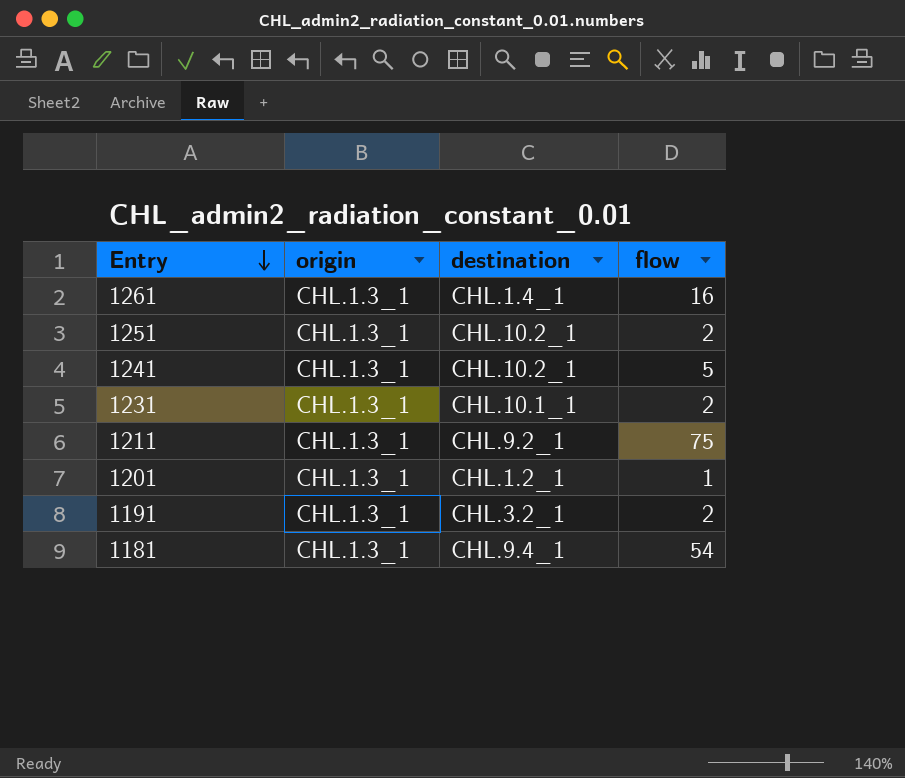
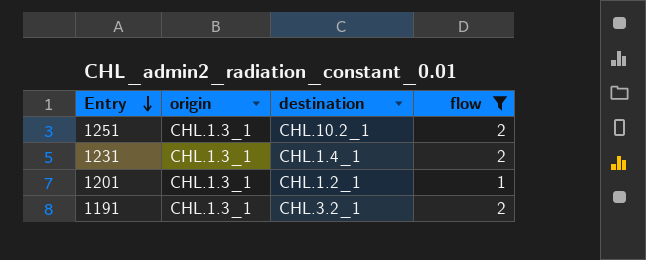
filter: none -> flow <= 2
1231 | destination: CHL.10.1_1 -> CHL.1.4_1

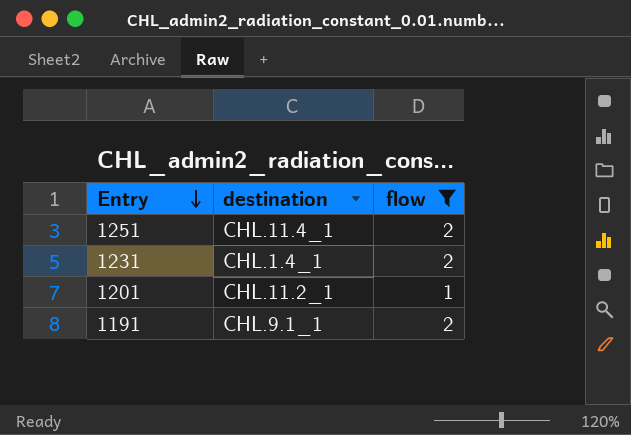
column origin | position: 2 -> none
1251 | destination: CHL.10.2_1 -> CHL.11.4_1
1201 | destination: CHL.1.2_1 -> CHL.11.2_1
1191 | destination: CHL.3.2_1 -> CHL.9.1_1

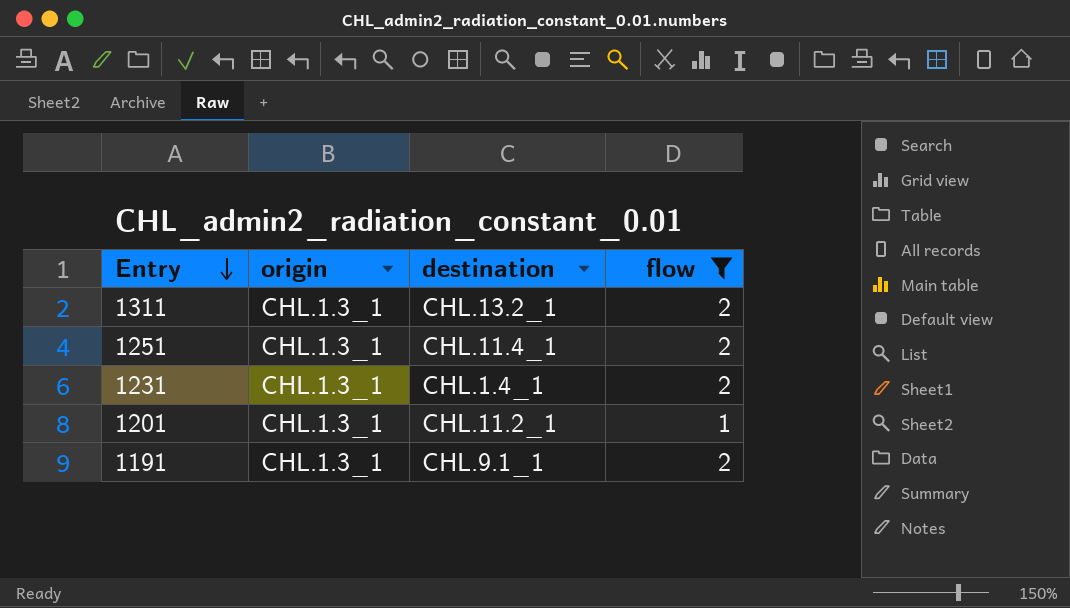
column origin | position: none -> 2
row 1311: none -> CHL.1.3_1 | CHL.13.2_1 | 2

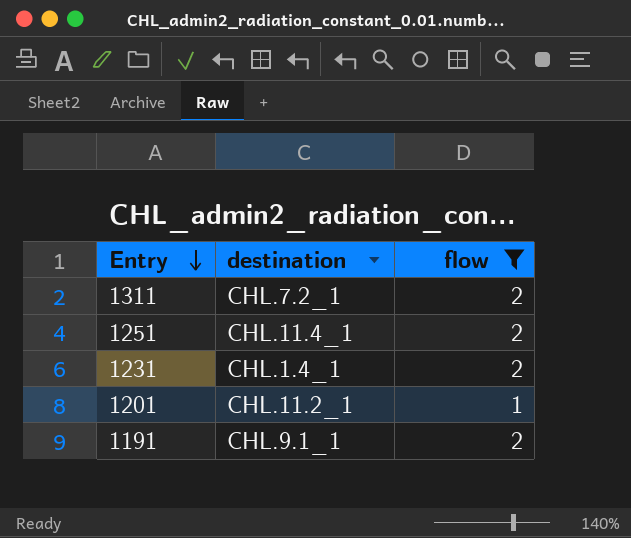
column origin | position: 2 -> none
1311 | destination: CHL.13.2_1 -> CHL.7.2_1

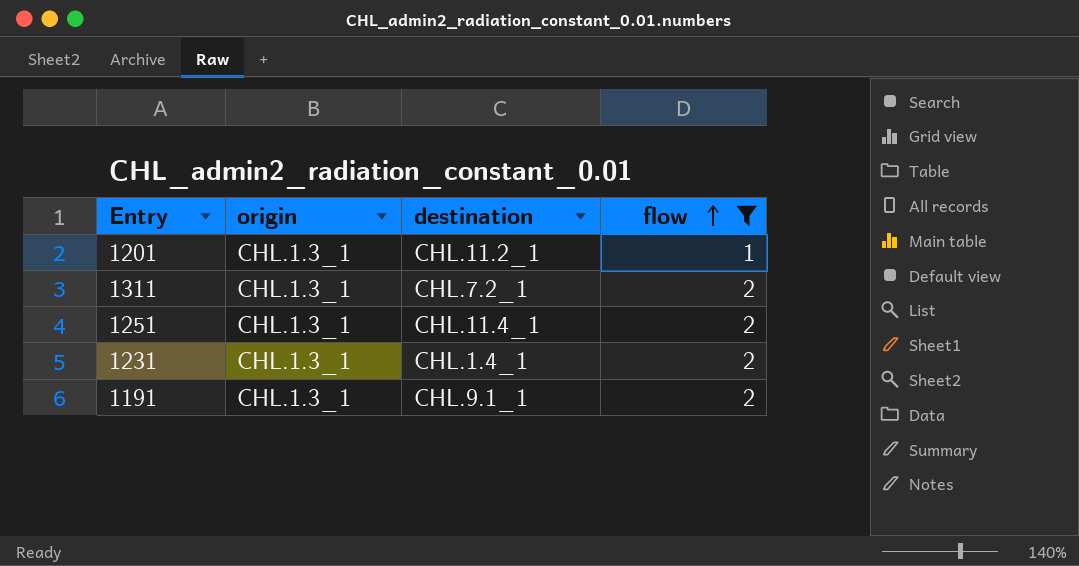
row order: Entry descending -> flow ascending
column origin | position: none -> 2

